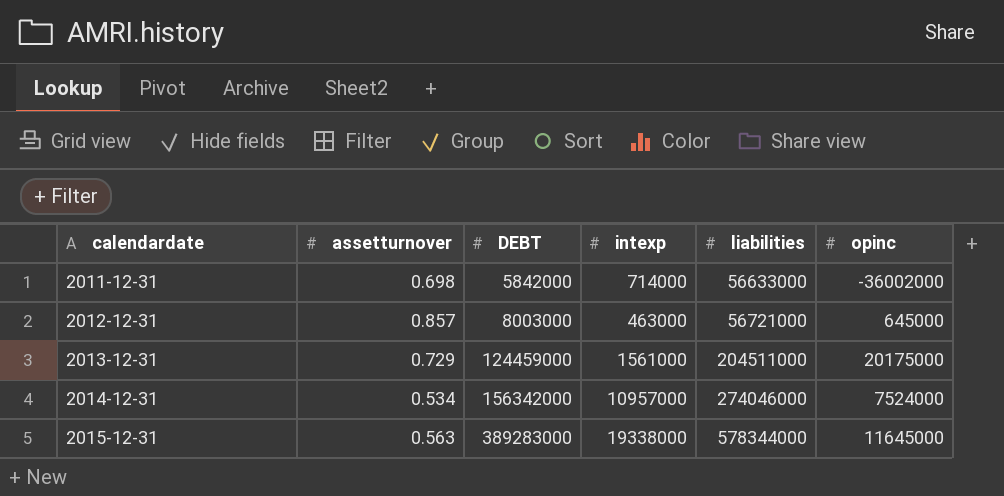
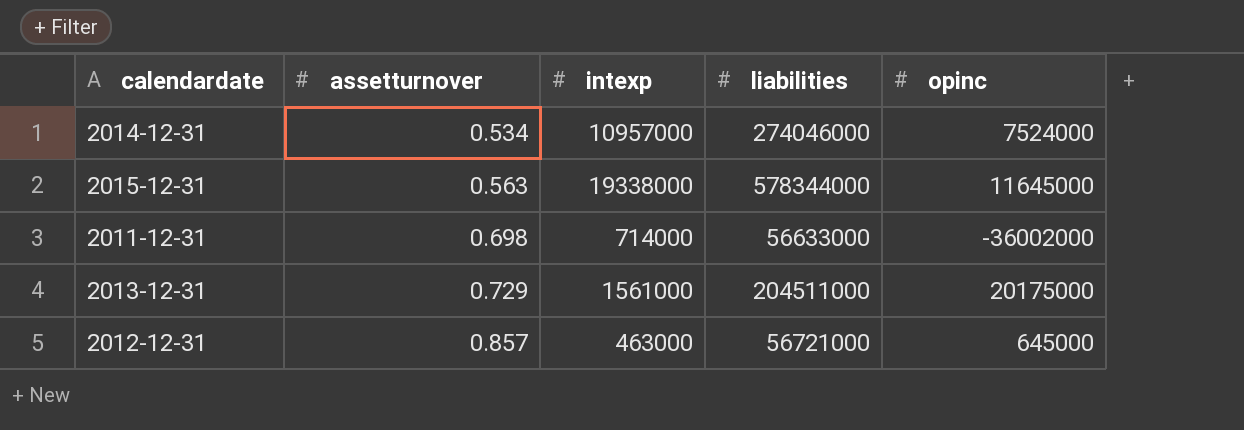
row order: calendardate ascending -> assetturnover ascending
column DEBT | position: 3 -> none

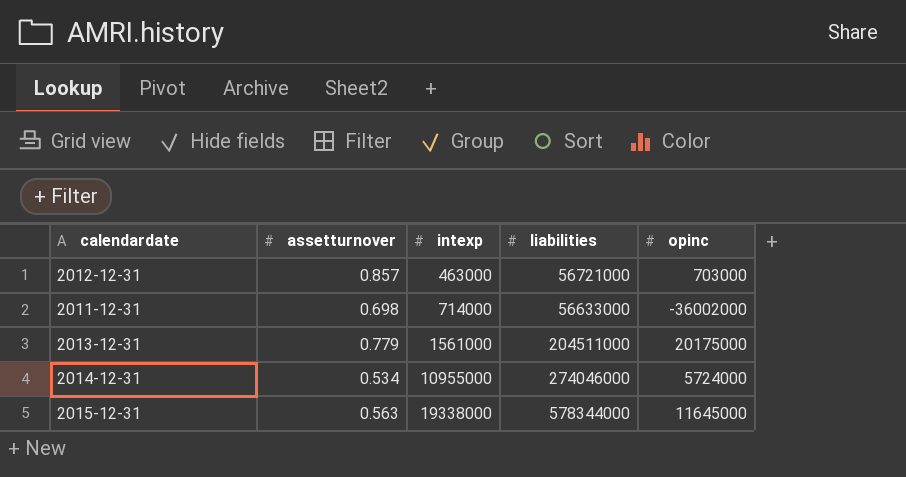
row order: assetturnover ascending -> intexp ascending
2012-12-31 | opinc: 645000 -> 703000
2013-12-31 | assetturnover: 0.729 -> 0.779
2014-12-31 | intexp: 10957000 -> 10955000
2014-12-31 | opinc: 7524000 -> 5724000

